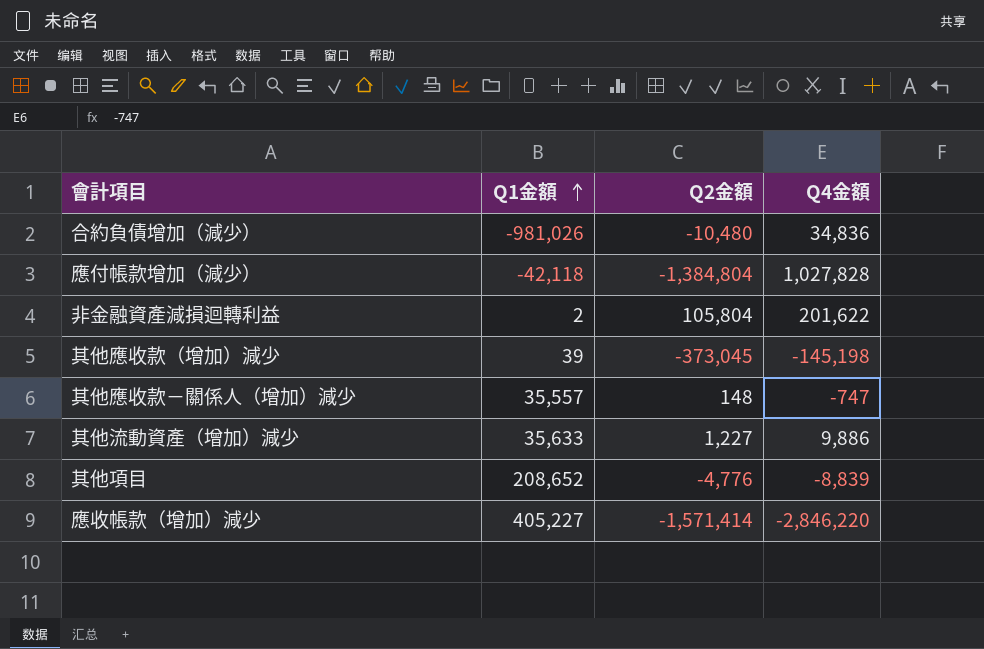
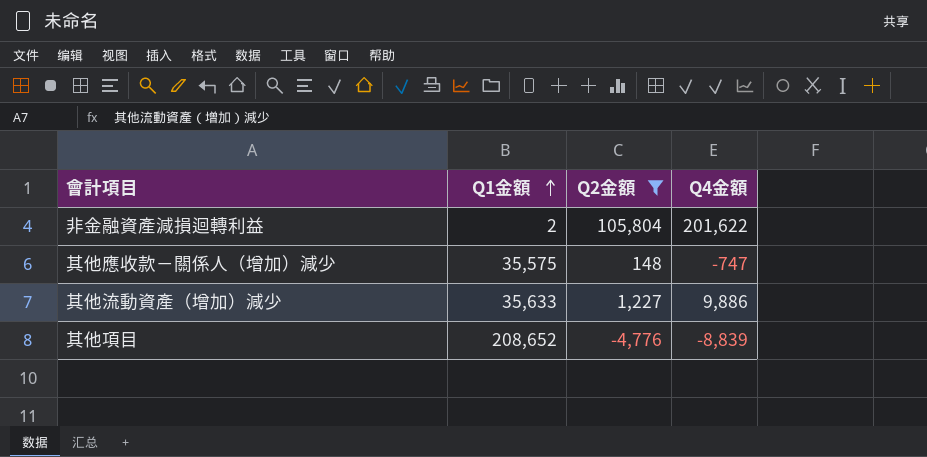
filter: none -> Q2金額 >= -4,776
其他應收款－關係人（增加）減少 | Q1金額: 35,557 -> 35,575

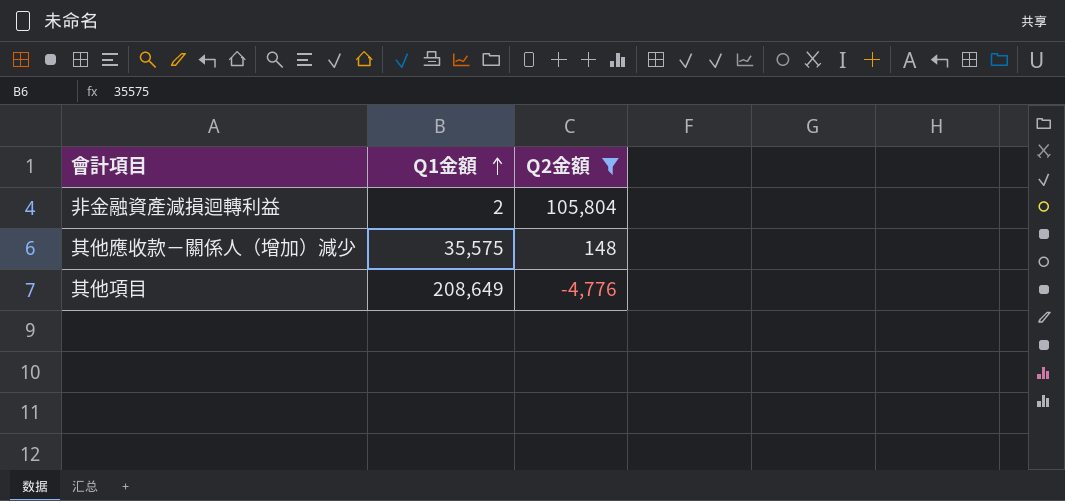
column Q4金額 | position: 4 -> none
row 其他流動資產（增加）減少: 35,633 | 1,227 | 9,886 -> none
其他項目 | Q1金額: 208,652 -> 208,649

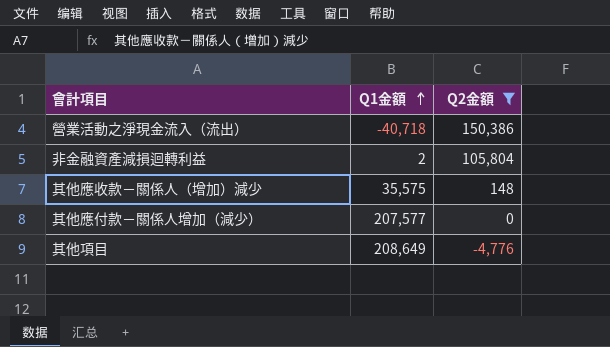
row 營業活動之淨現金流入（流出）: none -> -40,718 | 150,386
row 其他應付款－關係人增加（減少）: none -> 207,577 | 0

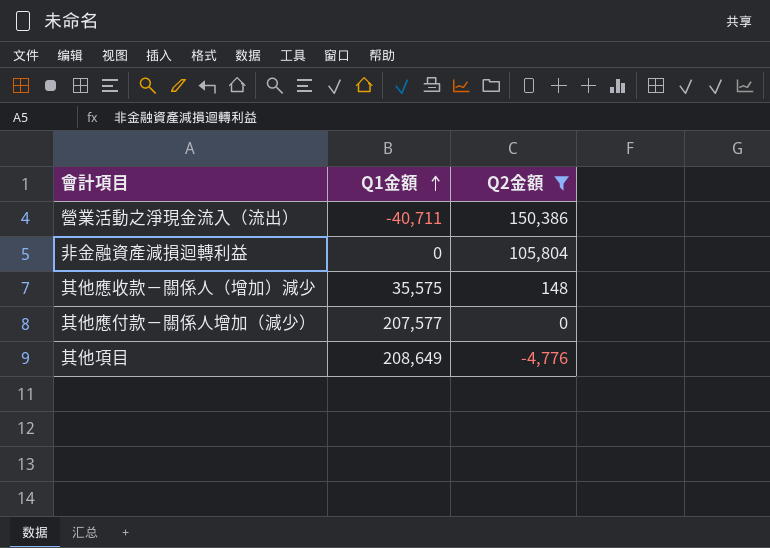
營業活動之淨現金流入（流出） | Q1金額: -40,718 -> -40,711
非金融資產減損迴轉利益 | Q1金額: 2 -> 0

